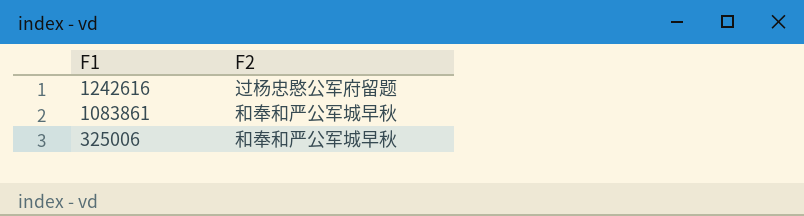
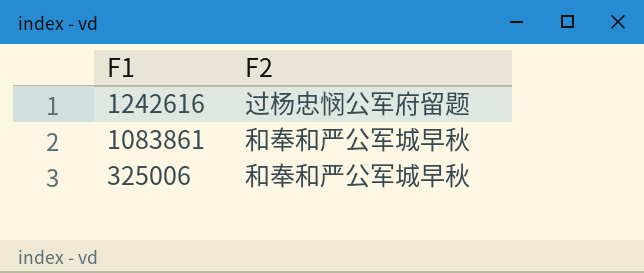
1242616 | F2: 过杨忠愍公军府留题 -> 过杨忠悯公军府留题

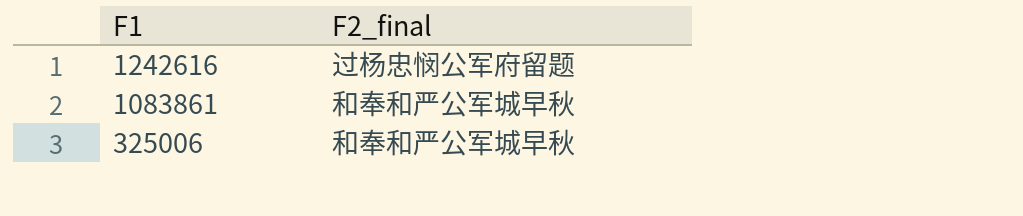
column name: F2 -> F2_final

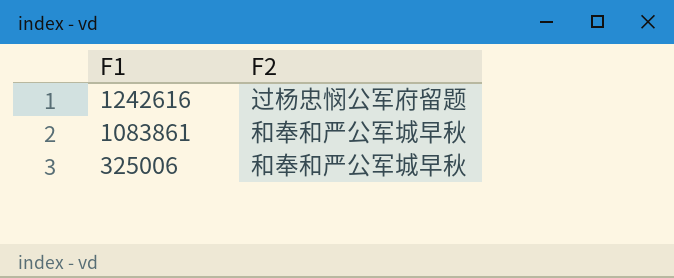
column name: F2_final -> F2

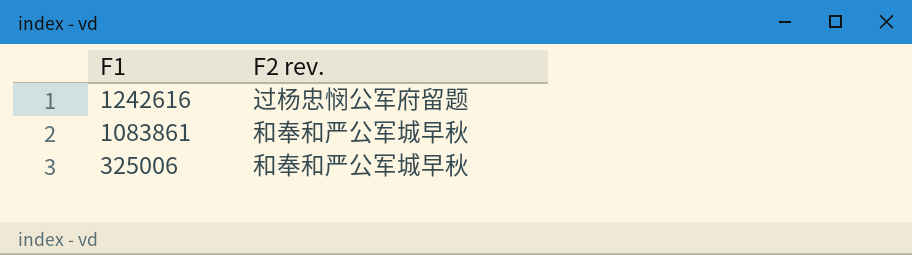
column name: F2 -> F2 rev.

